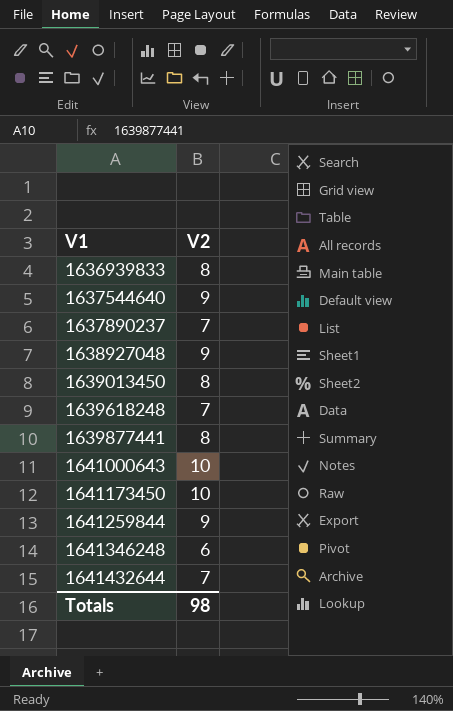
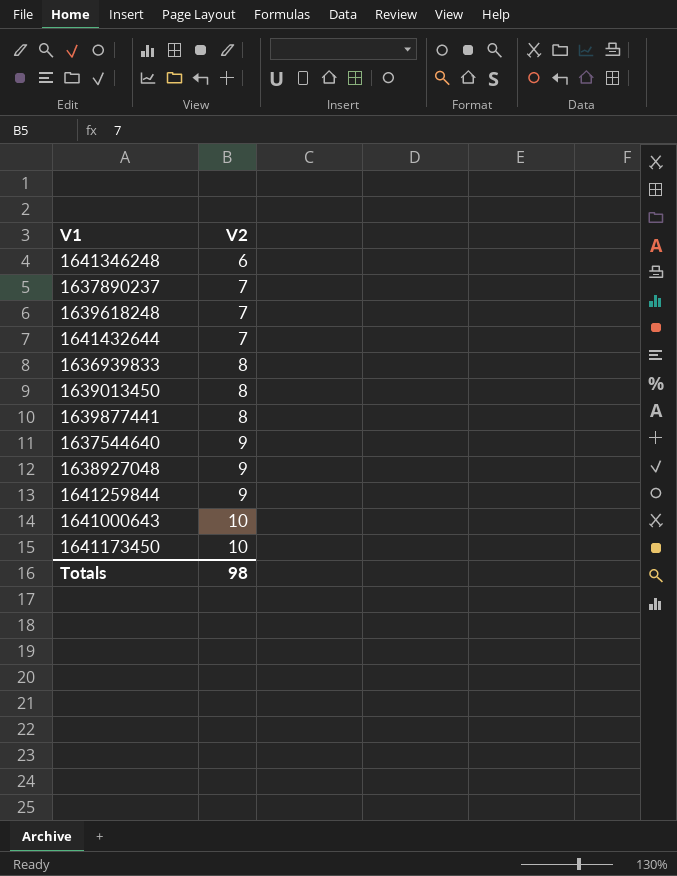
row order: V1 ascending -> V2 ascending

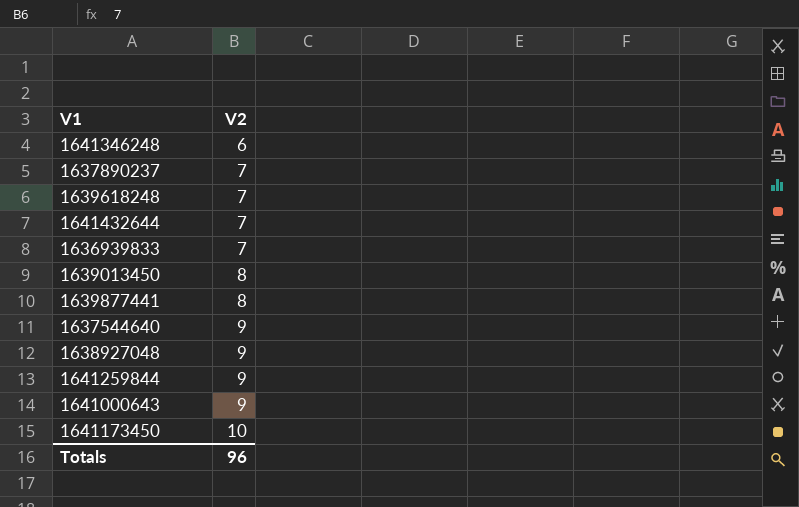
1636939833 | V2: 8 -> 7
1641000643 | V2: 10 -> 9
Totals | V2: 98 -> 96

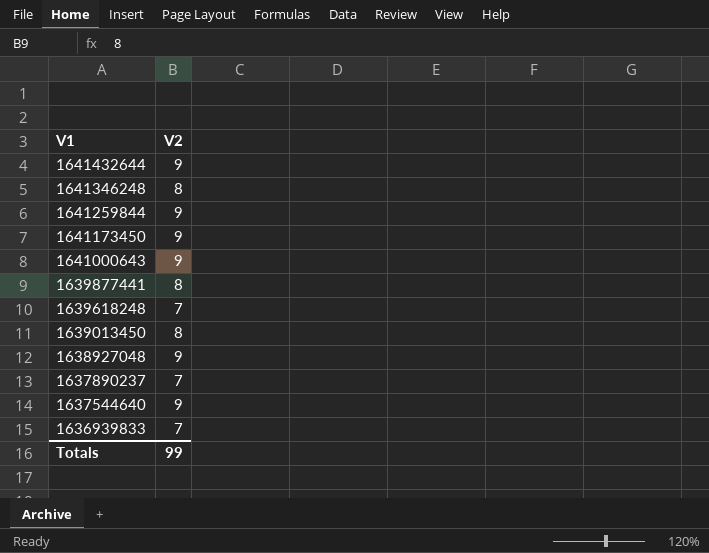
row order: V2 ascending -> V1 descending
1641432644 | V2: 7 -> 9
1641346248 | V2: 6 -> 8
1641173450 | V2: 10 -> 9
Totals | V2: 96 -> 99

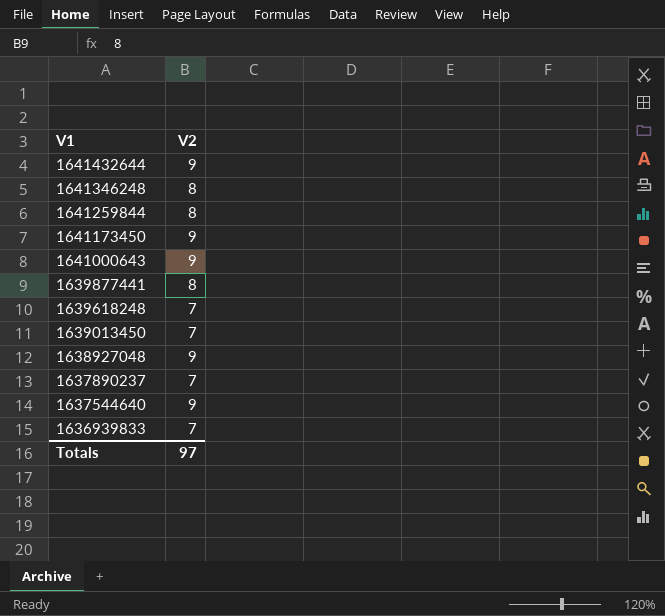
1641259844 | V2: 9 -> 8
1639013450 | V2: 8 -> 7
Totals | V2: 99 -> 97

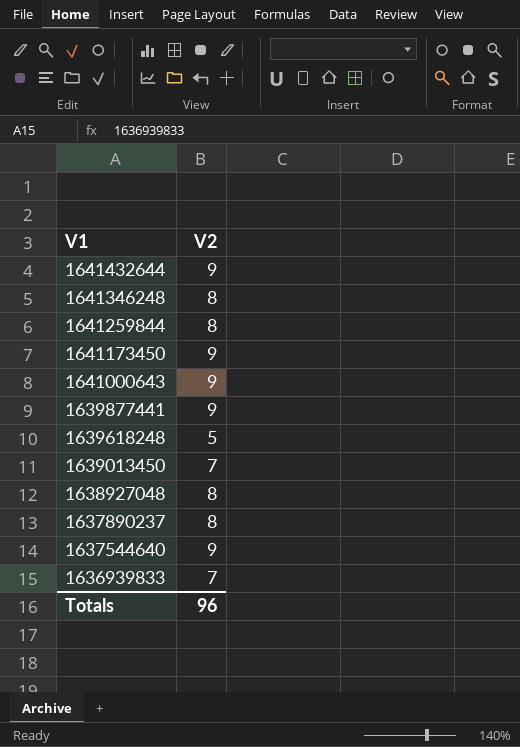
1639877441 | V2: 8 -> 9
1639618248 | V2: 7 -> 5
1638927048 | V2: 9 -> 8
1637890237 | V2: 7 -> 8
Totals | V2: 97 -> 96

